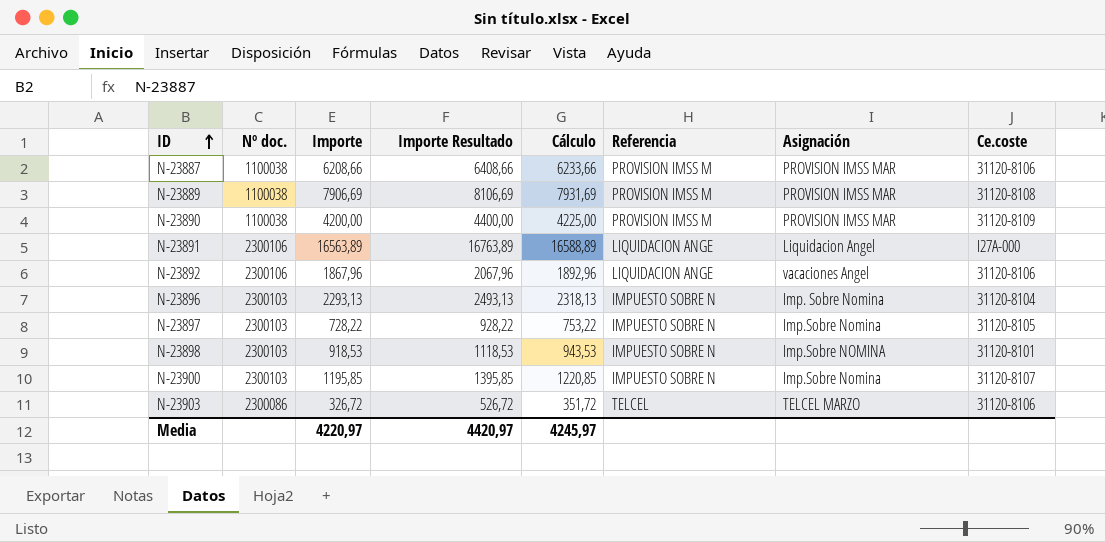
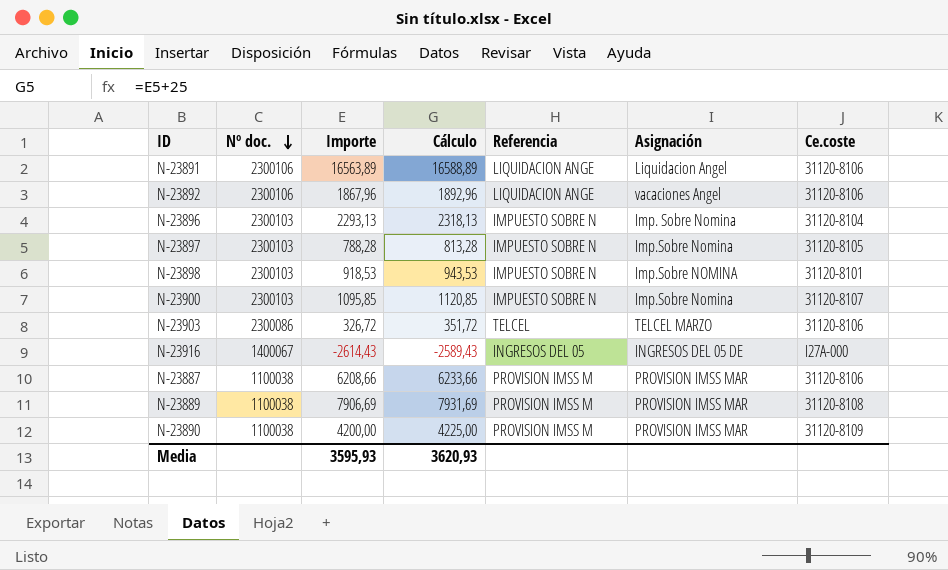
row order: ID ascending -> Nº doc. descending
column Importe Resultado | formula: [Importe] + 200 -> none
N-23891 | Ce.coste: I27A-000 -> 31120-8106
N-23897 | Importe: 728,22 -> 788,28
N-23897 | Cálculo: 753,22 -> 813,28
N-23900 | Importe: 1195,85 -> 1095,85
N-23900 | Cálculo: 1220,85 -> 1120,85
row N-23916: none -> 1400067 | -2614,43 | -2589,43 | INGRESOS DEL 05 | INGRESOS DEL 05 DE | I27A-000
Media | Importe: 4220,97 -> 3595,93
Media | Cálculo: 4245,97 -> 3620,93

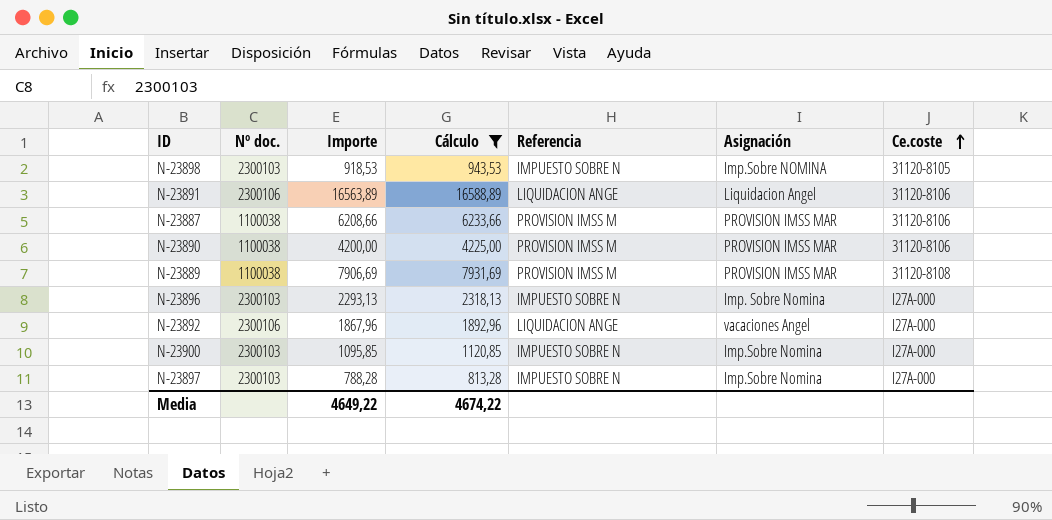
filter: none -> Cálculo >= 813,28
row order: Nº doc. descending -> Ce.coste ascending
N-23898 | Ce.coste: 31120-8101 -> 31120-8105
N-23890 | Ce.coste: 31120-8109 -> 31120-8106
N-23896 | Ce.coste: 31120-8104 -> I27A-000
N-23892 | Ce.coste: 31120-8106 -> I27A-000
N-23900 | Ce.coste: 31120-8107 -> I27A-000
N-23897 | Ce.coste: 31120-8105 -> I27A-000
Media | Importe: 3595,93 -> 4649,22
Media | Cálculo: 3620,93 -> 4674,22

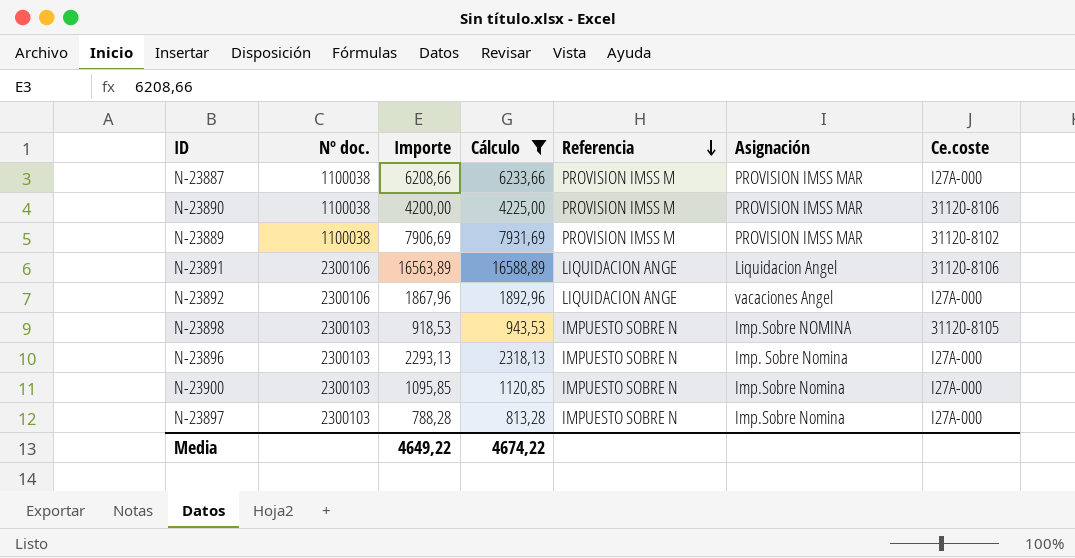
row order: Ce.coste ascending -> Referencia descending
N-23887 | Ce.coste: 31120-8106 -> I27A-000
N-23889 | Ce.coste: 31120-8108 -> 31120-8102

